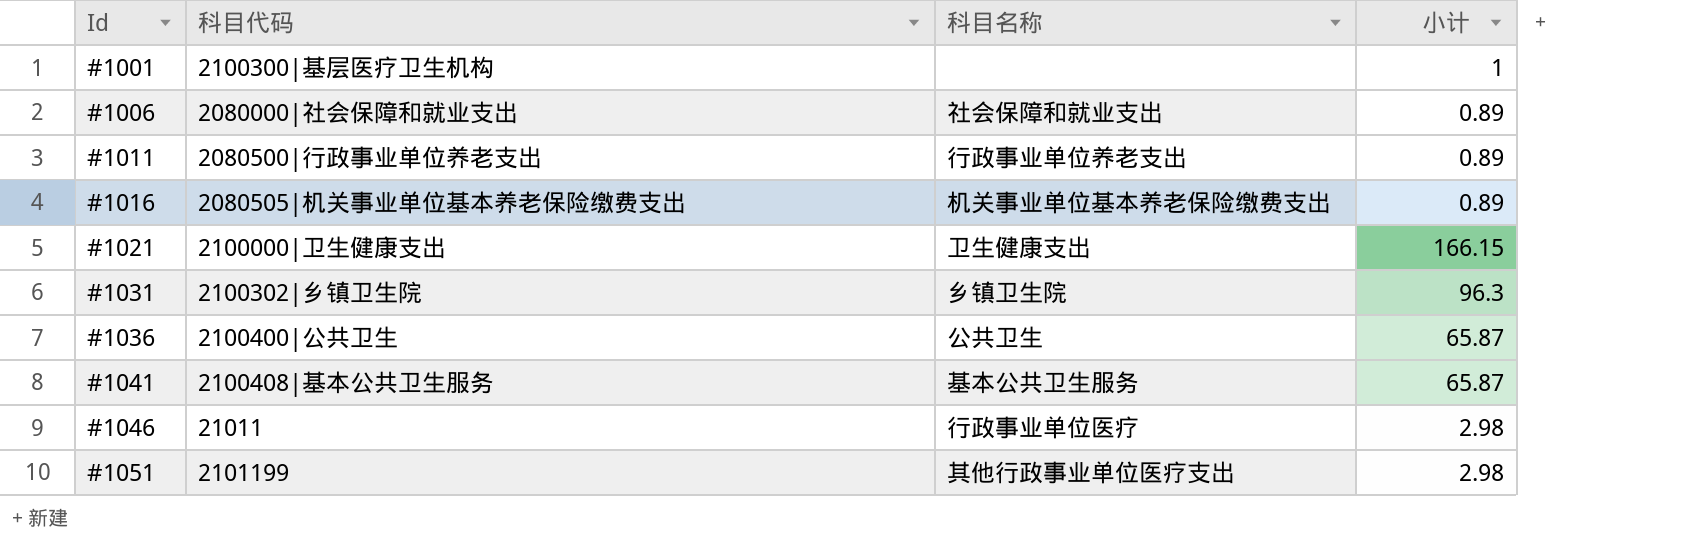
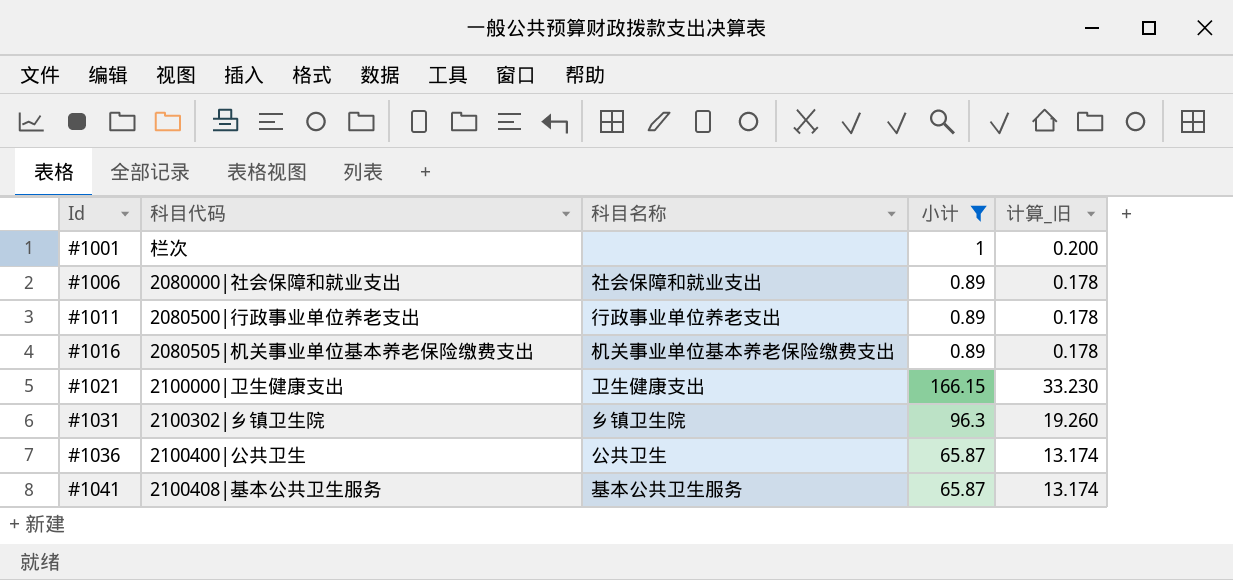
filter: none -> 小计 != 2.98
column 计算_旧 | formula: none -> [小计] * 0.2
#1001 | 科目代码: 2100300|基层医疗卫生机构 -> 栏次

